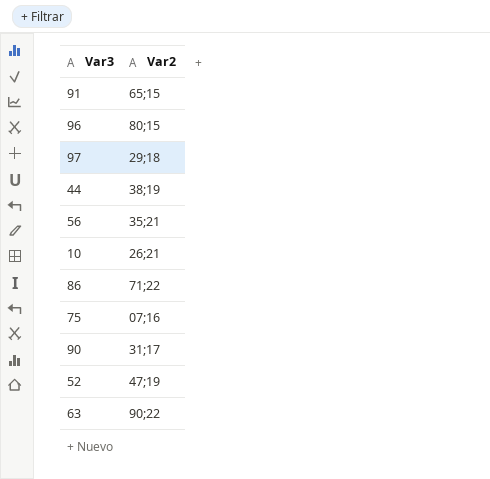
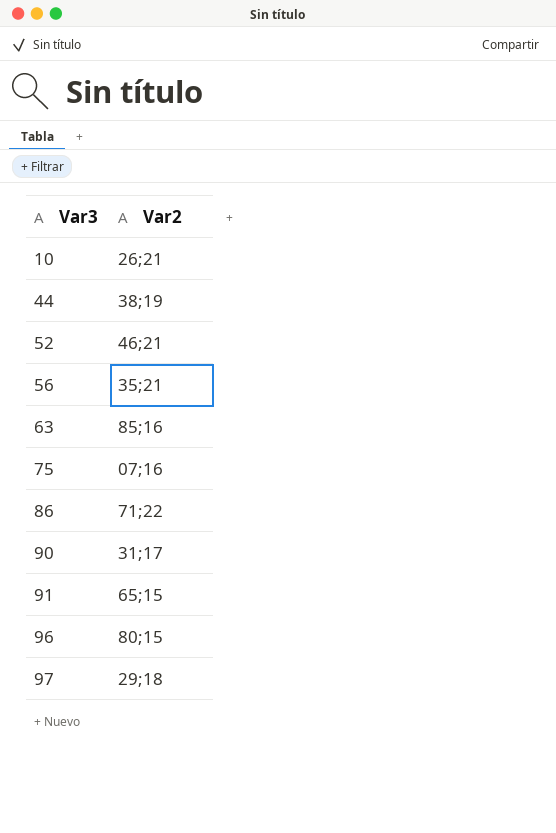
row order: none -> Var3 ascending
52 | Var2: 47;19 -> 46;21
63 | Var2: 90;22 -> 85;16

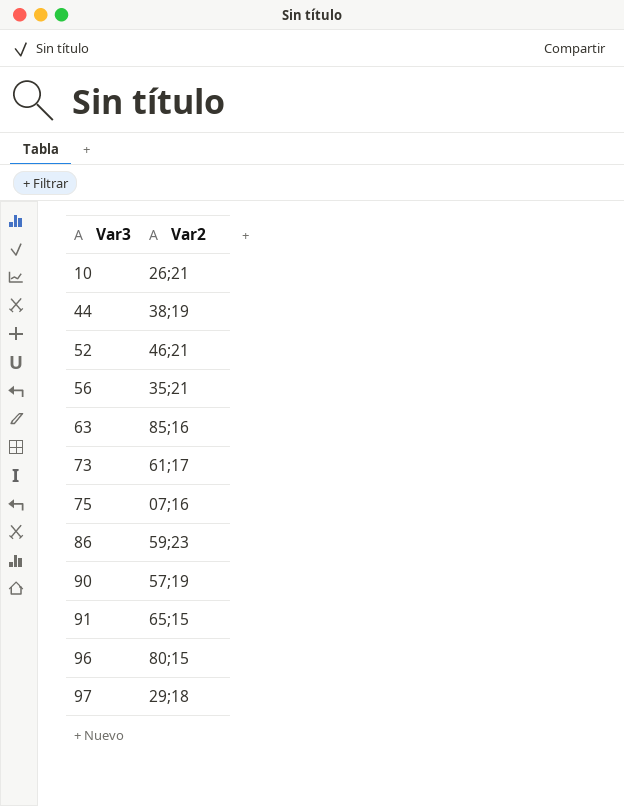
row 73: none -> 61;17
86 | Var2: 71;22 -> 59;23
90 | Var2: 31;17 -> 57;19

